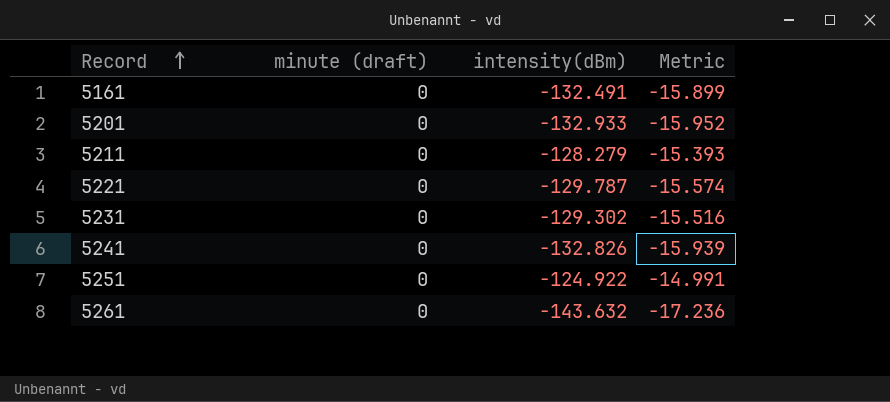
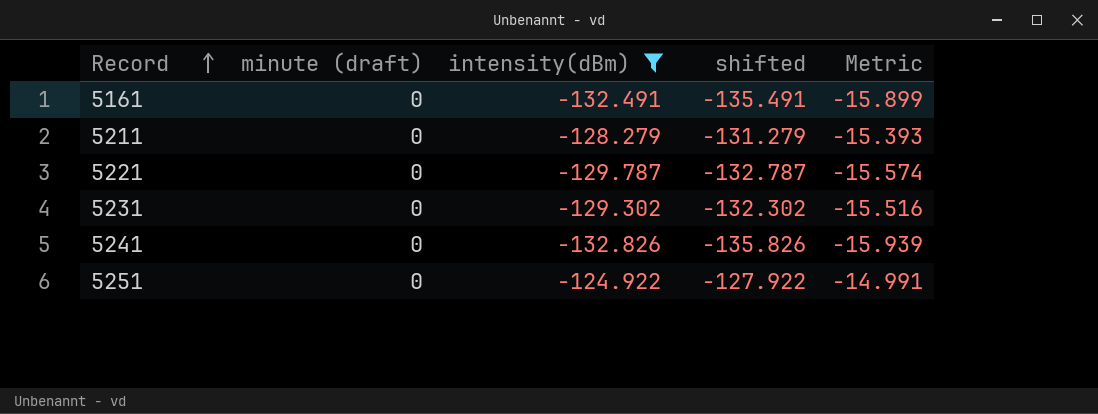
filter: none -> intensity(dBm) >= -132.826
column shifted | formula: none -> [intensity(dBm)] - 3

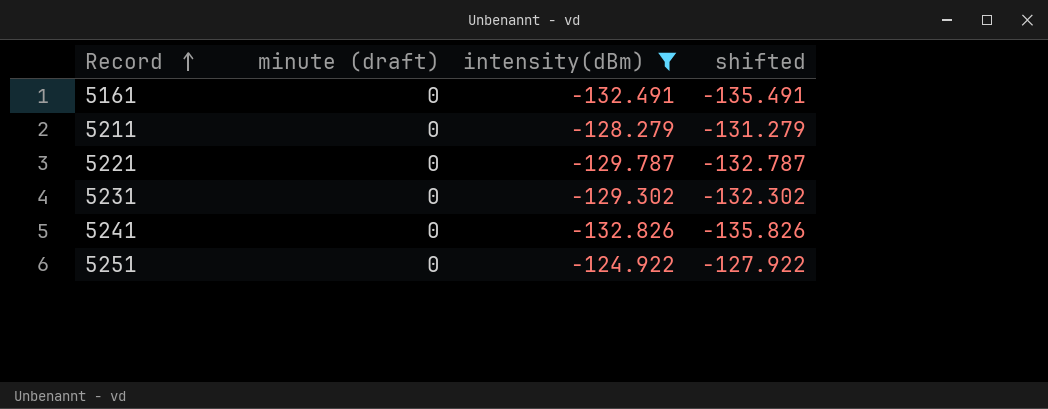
column Metric | formula: [intensity(dBm)] * 0.12 -> none

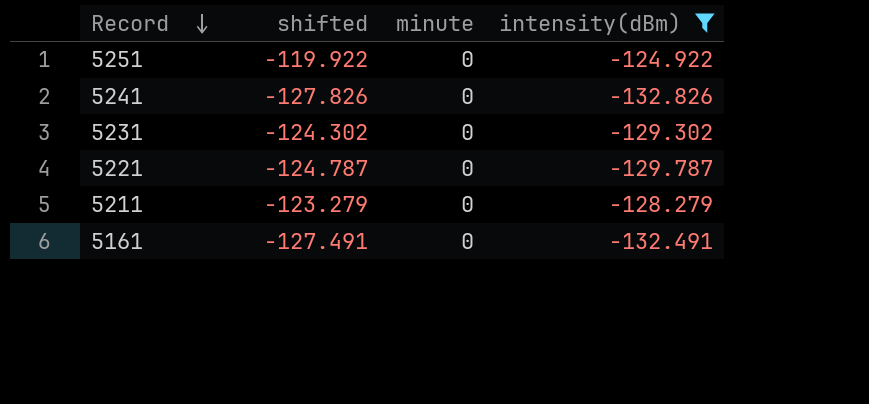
row order: Record ascending -> Record descending
column shifted | formula: [intensity(dBm)] - 3 -> [intensity(dBm)] + 5
column shifted | position: 4 -> 2
column name: minute (draft) -> minute

